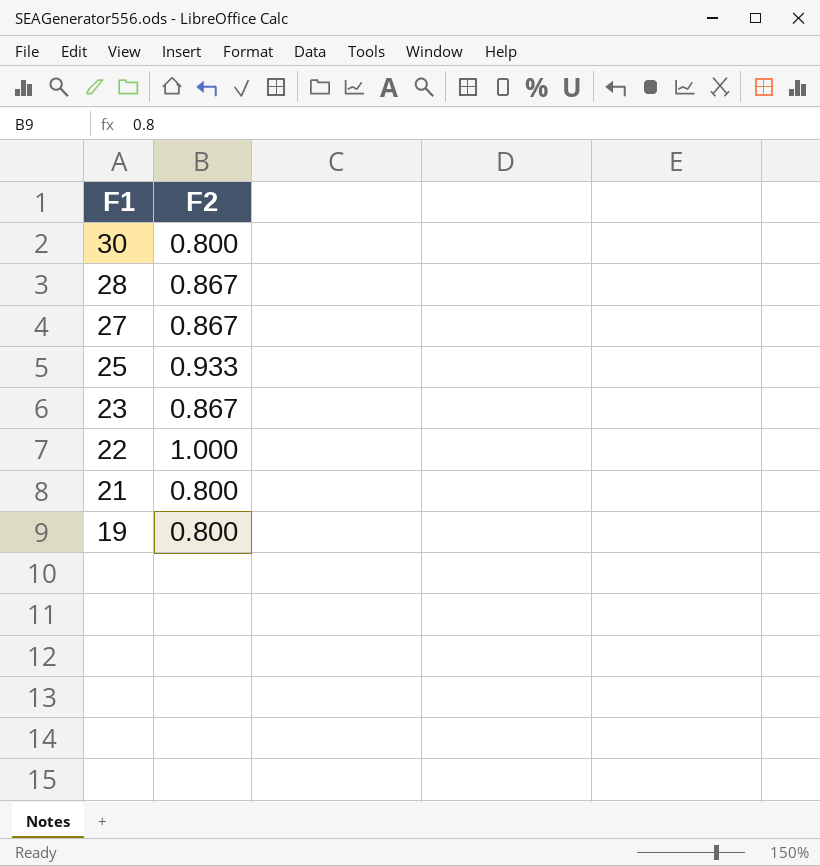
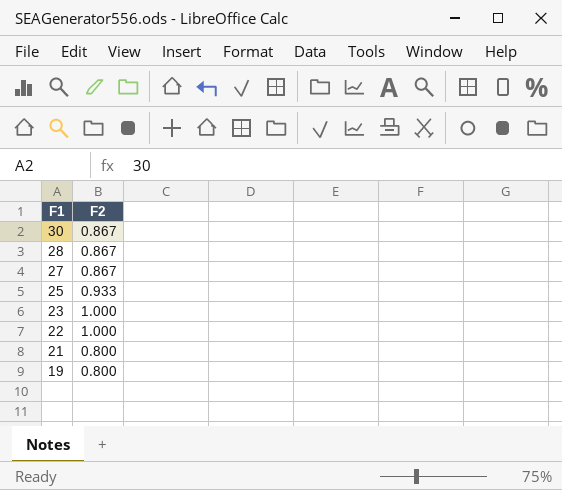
30 | F2: 0.800 -> 0.867
23 | F2: 0.867 -> 1.000

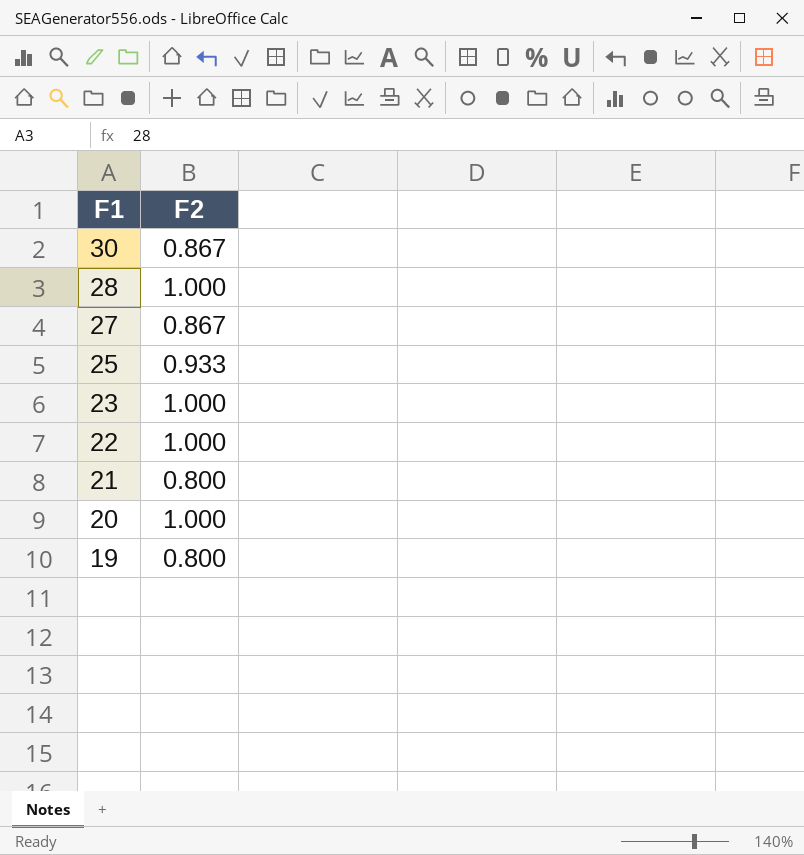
28 | F2: 0.867 -> 1.000
row 20: none -> 1.000

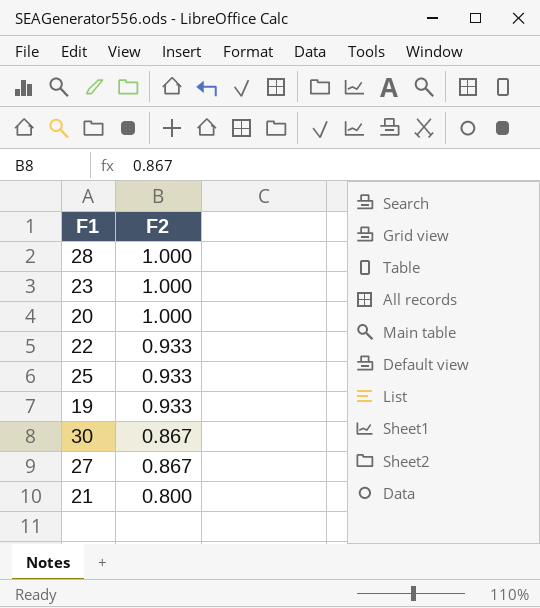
row order: F1 descending -> F2 descending
22 | F2: 1.000 -> 0.933
19 | F2: 0.800 -> 0.933

